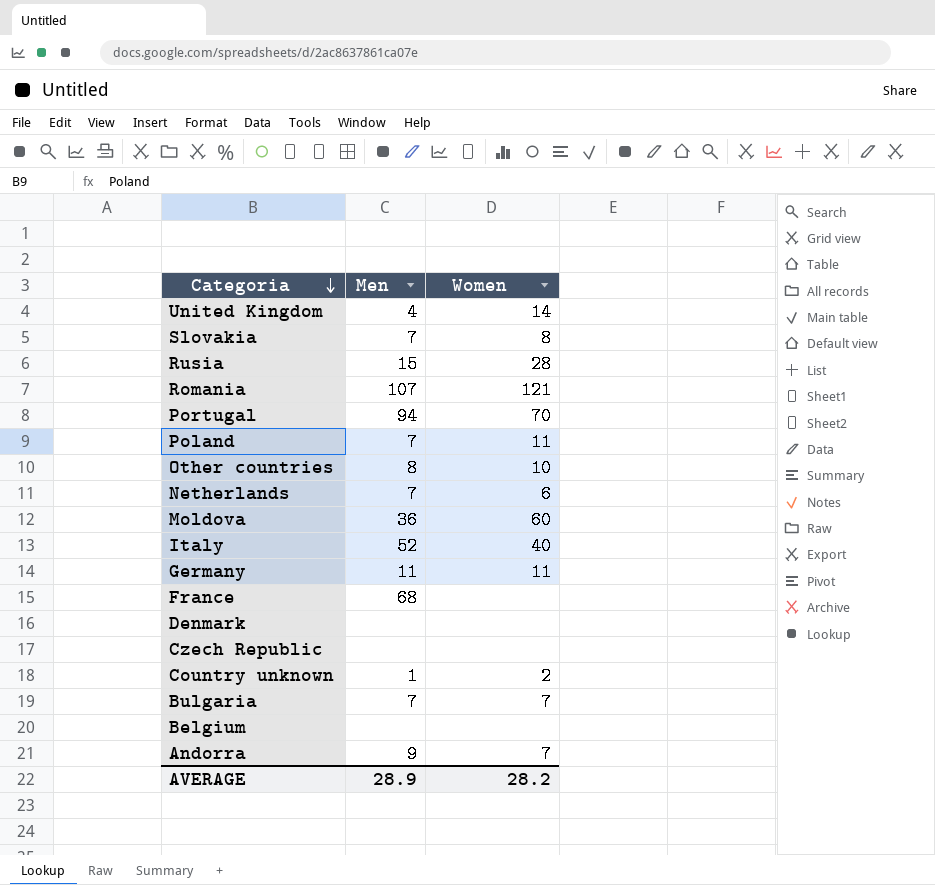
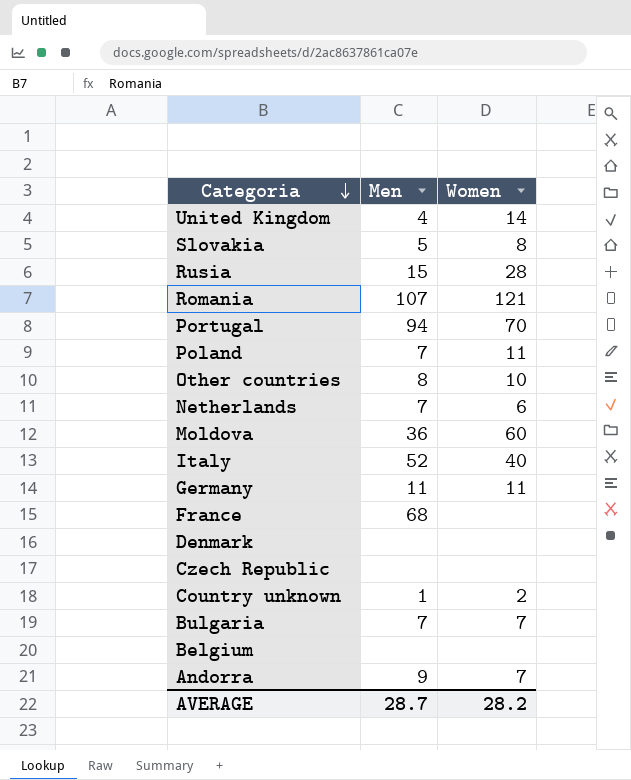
Slovakia | Men: 7 -> 5
AVERAGE | Men: 28.9 -> 28.7

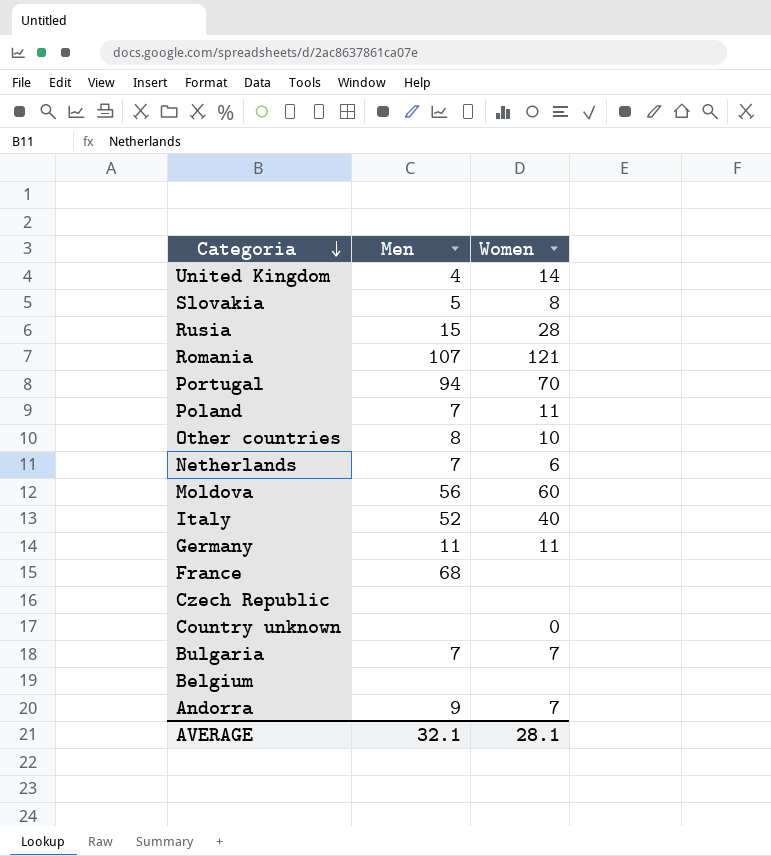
row Denmark: none | none -> none
Moldova | Men: 36 -> 56
Country unknown | Men: 1 -> none
Country unknown | Women: 2 -> 0
AVERAGE | Men: 28.7 -> 32.1
AVERAGE | Women: 28.2 -> 28.1

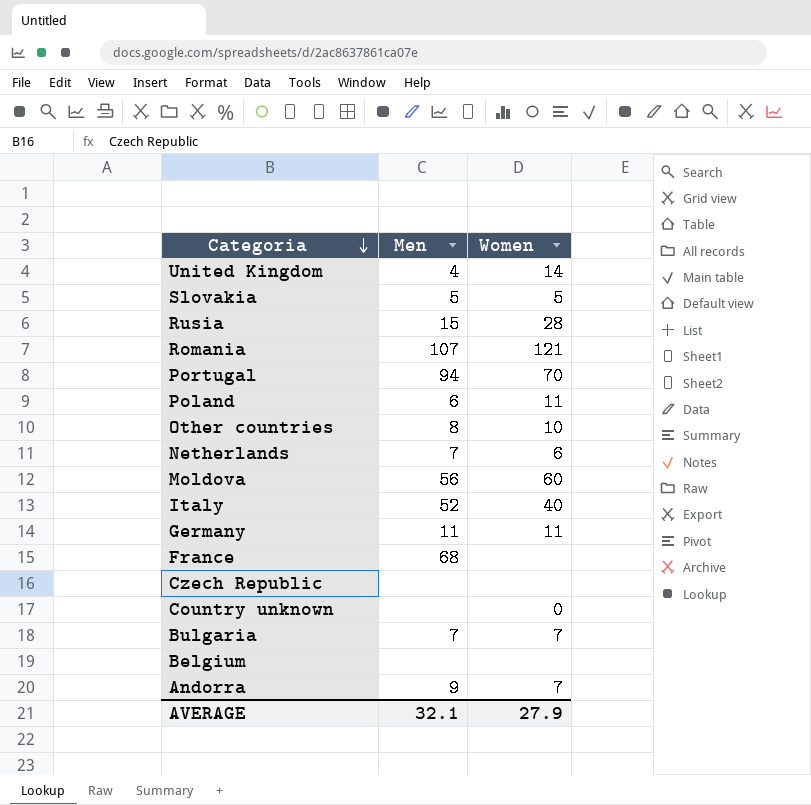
Slovakia | Women: 8 -> 5
Poland | Men: 7 -> 6
AVERAGE | Women: 28.1 -> 27.9

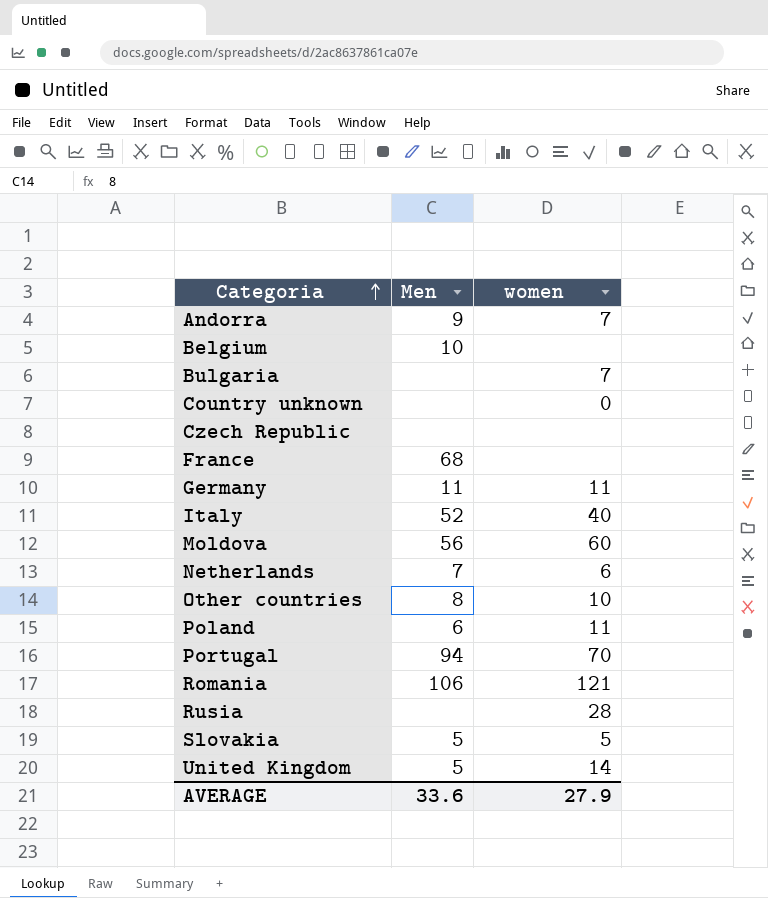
row order: Categoria descending -> Categoria ascending
column name: Women -> women
Belgium | Men: none -> 10
Bulgaria | Men: 7 -> none
Romania | Men: 107 -> 106
Rusia | Men: 15 -> none
United Kingdom | Men: 4 -> 5
AVERAGE | Men: 32.1 -> 33.6

